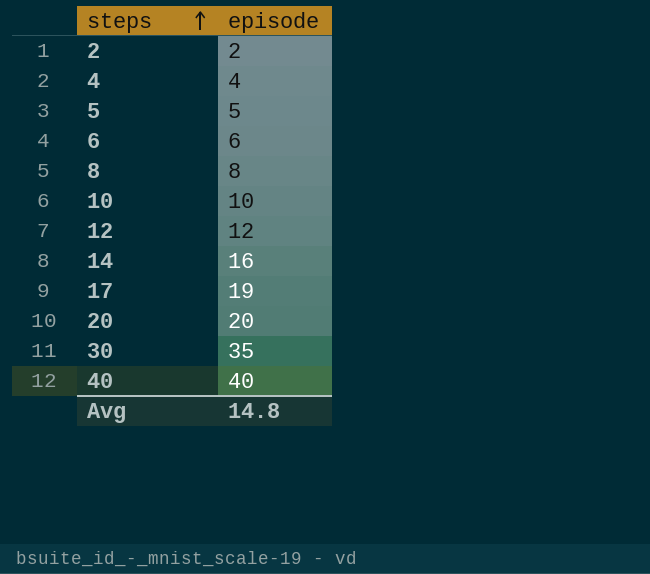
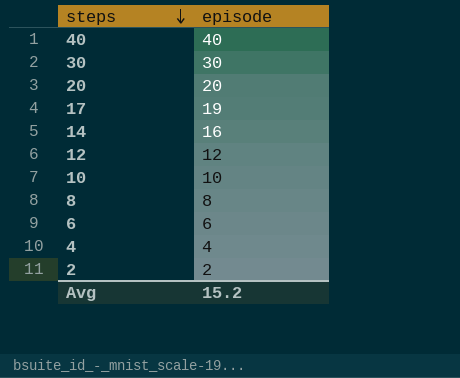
row order: steps ascending -> steps descending
row 5: 5 -> none
30 | episode: 35 -> 30
Avg | episode: 14.8 -> 15.2

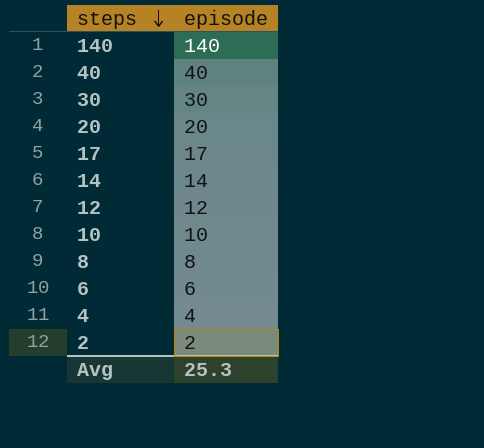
row 140: none -> 140
17 | episode: 19 -> 17
14 | episode: 16 -> 14
Avg | episode: 15.2 -> 25.3

